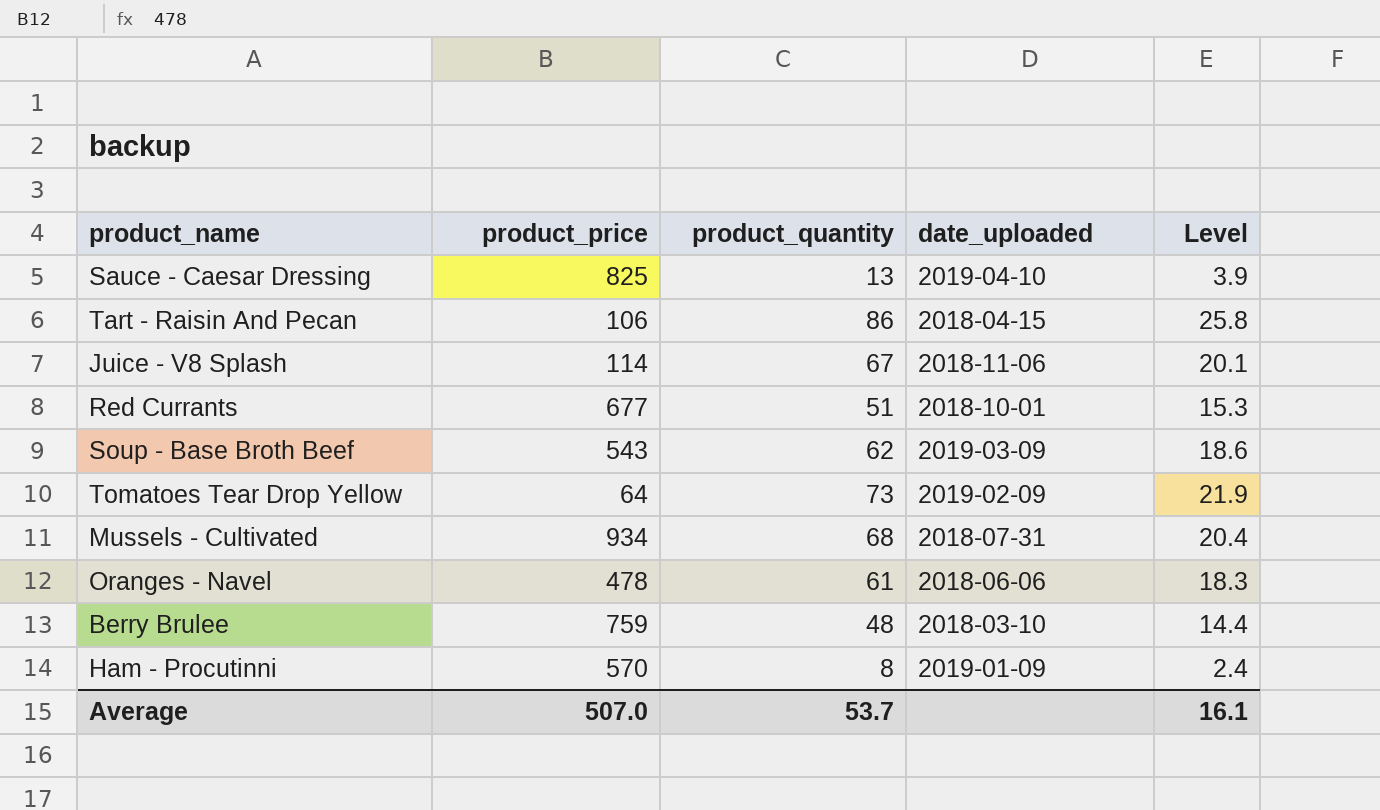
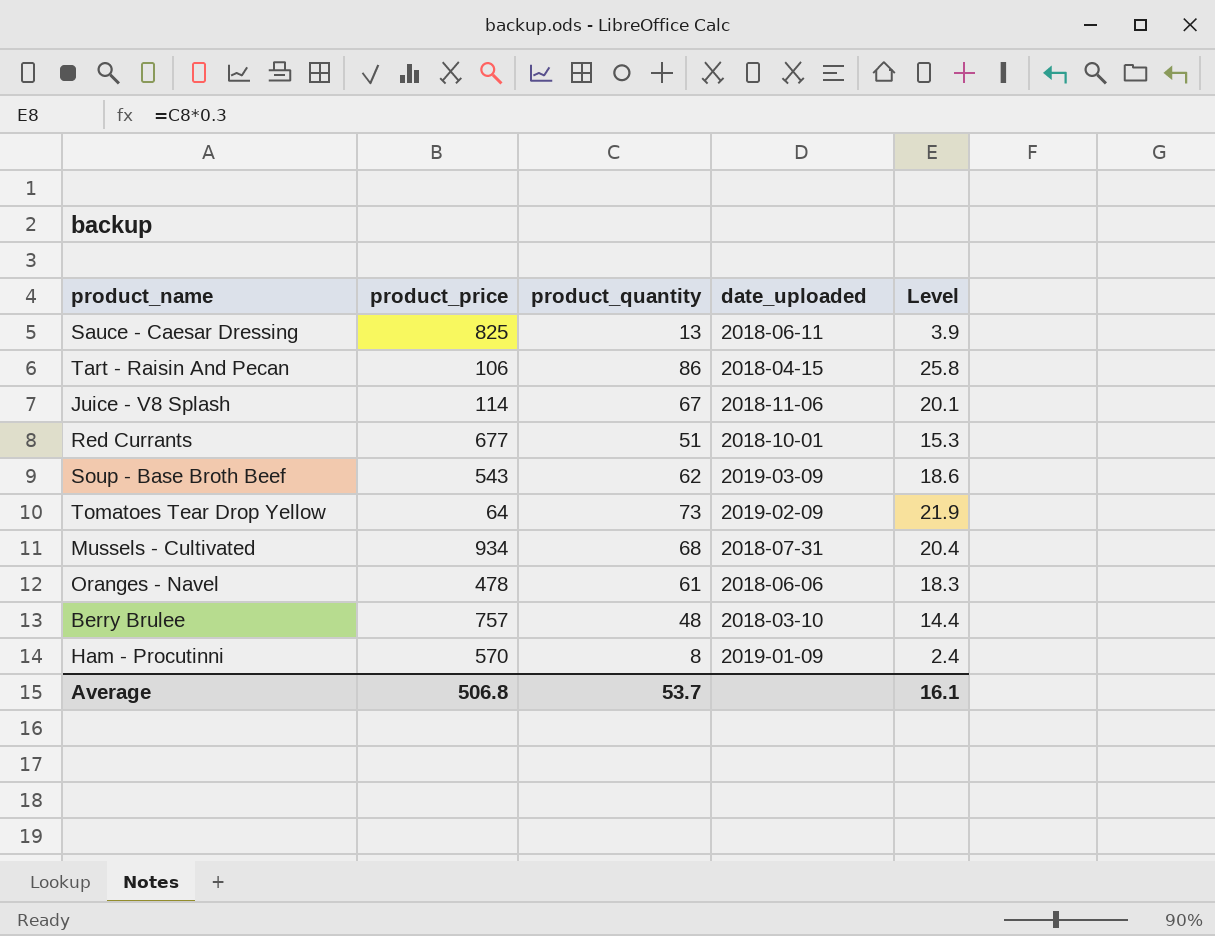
Sauce - Caesar Dressing | date_uploaded: 2019-04-10 -> 2018-06-11
Berry Brulee | product_price: 759 -> 757
Average | product_price: 507.0 -> 506.8

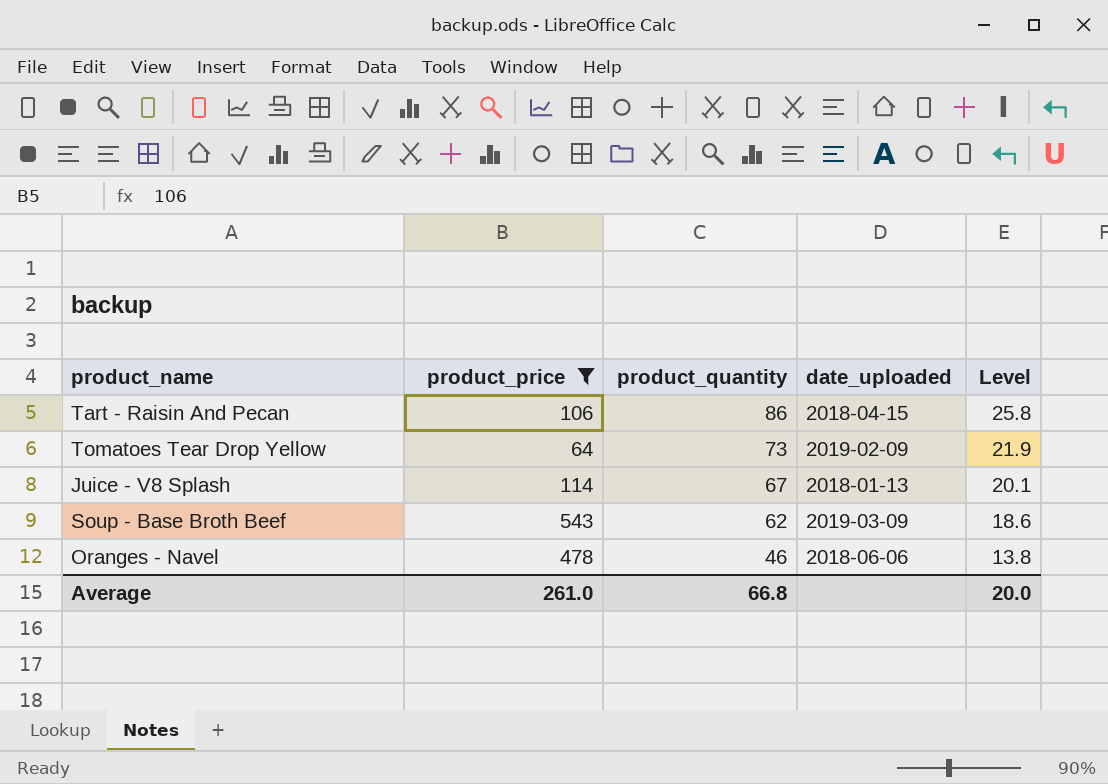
filter: none -> product_price <= 543
row order: none -> product_quantity descending
Juice - V8 Splash | date_uploaded: 2018-11-06 -> 2018-01-13
Oranges - Navel | product_quantity: 61 -> 46
Oranges - Navel | Level: 18.3 -> 13.8
Average | product_price: 506.8 -> 261.0
Average | product_quantity: 53.7 -> 66.8
Average | Level: 16.1 -> 20.0

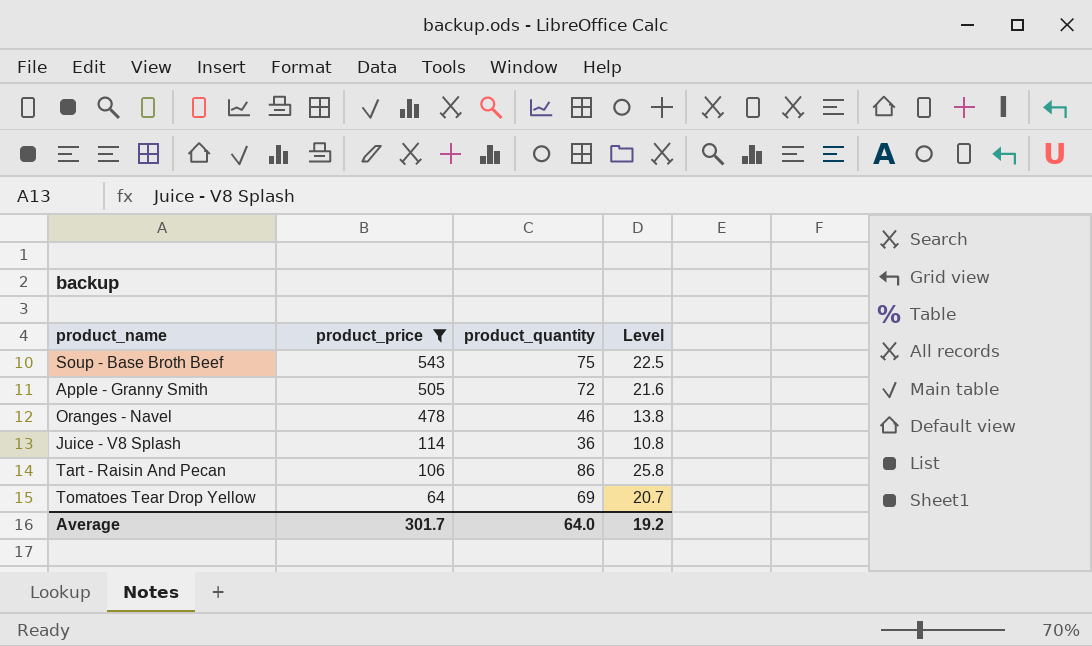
row order: product_quantity descending -> product_price descending
column date_uploaded | position: 4 -> none
Soup - Base Broth Beef | product_quantity: 62 -> 75
Soup - Base Broth Beef | Level: 18.6 -> 22.5
row Apple - Granny Smith: none -> 505 | 72 | 21.6
Juice - V8 Splash | product_quantity: 67 -> 36
Juice - V8 Splash | Level: 20.1 -> 10.8
Tomatoes Tear Drop Yellow | product_quantity: 73 -> 69
Tomatoes Tear Drop Yellow | Level: 21.9 -> 20.7
Average | product_price: 261.0 -> 301.7
Average | product_quantity: 66.8 -> 64.0
Average | Level: 20.0 -> 19.2

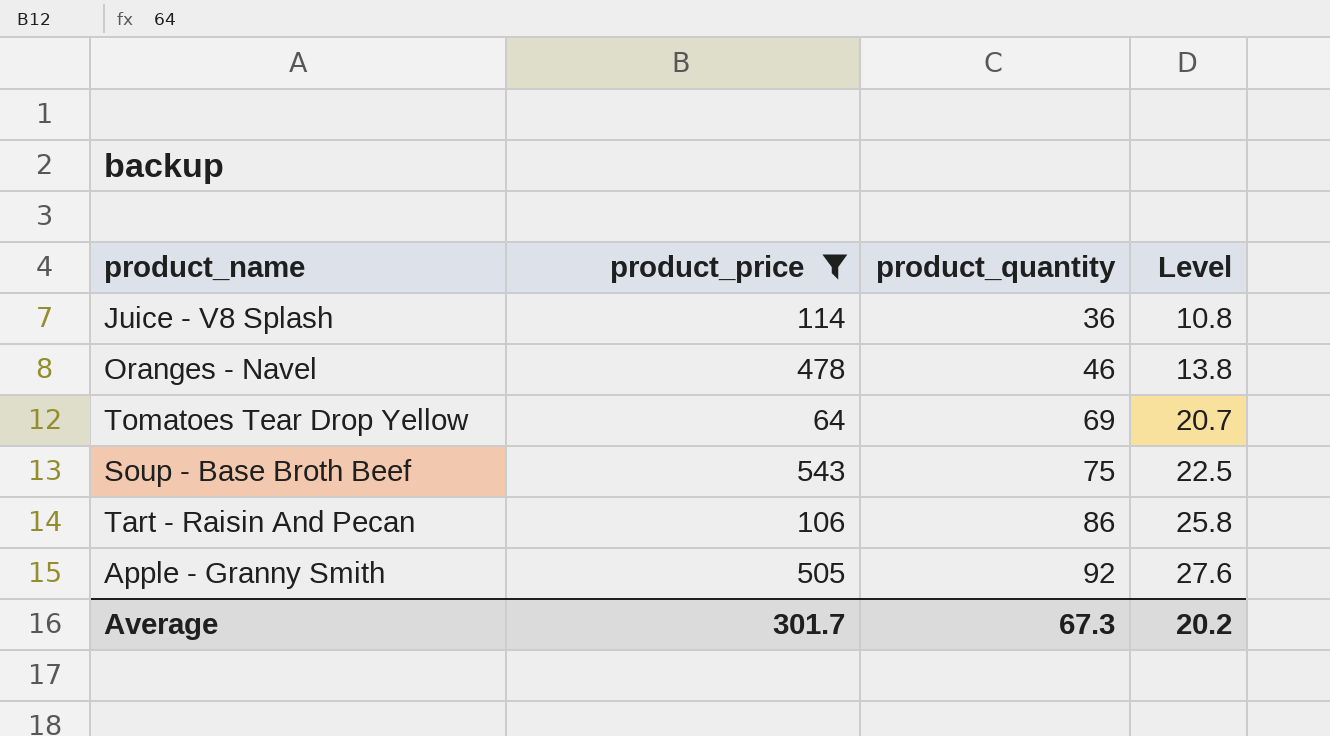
row order: product_price descending -> product_quantity ascending
Apple - Granny Smith | product_quantity: 72 -> 92
Apple - Granny Smith | Level: 21.6 -> 27.6
Average | product_quantity: 64.0 -> 67.3
Average | Level: 19.2 -> 20.2

